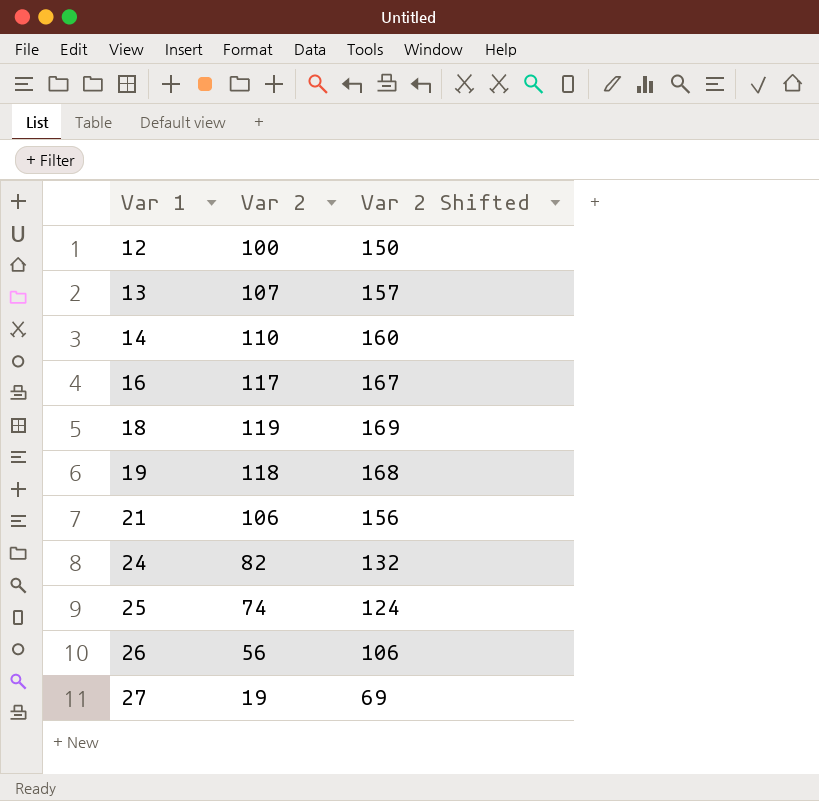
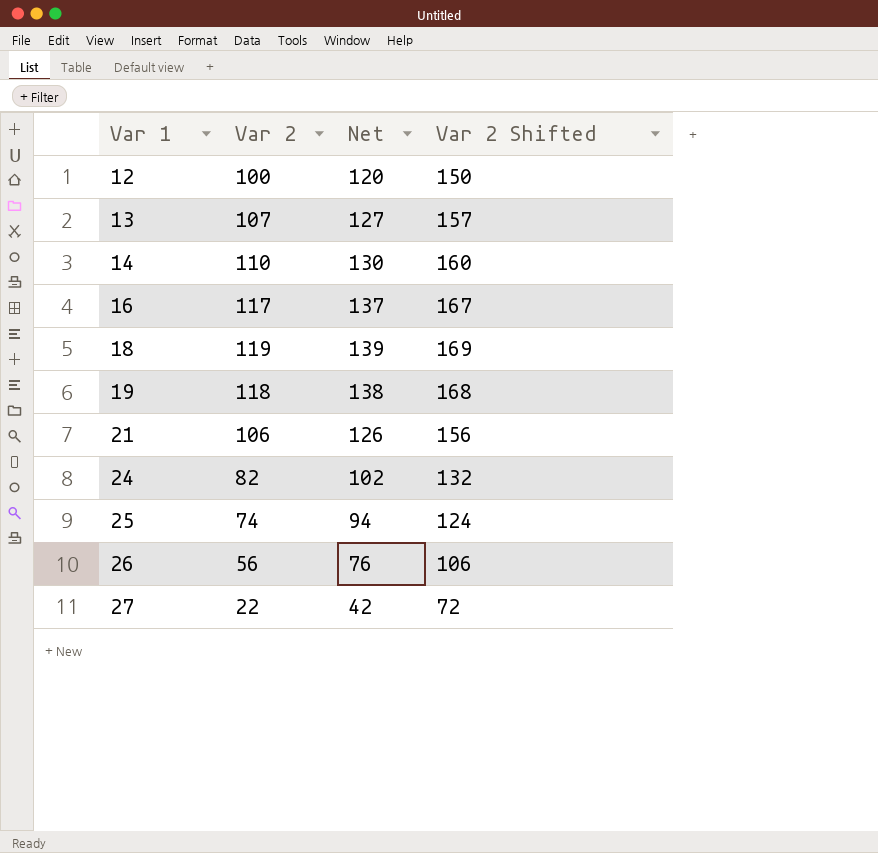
column Net | formula: none -> [Var 2] + 20
27 | Var 2: 19 -> 22
27 | Var 2 Shifted: 69 -> 72

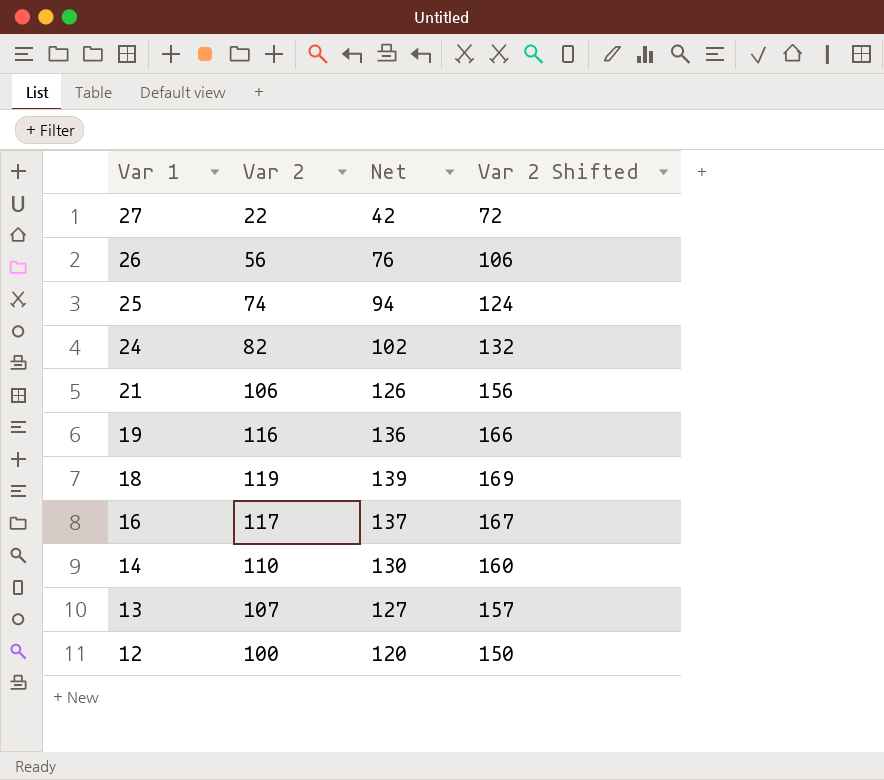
row order: Var 1 ascending -> Var 1 descending
19 | Var 2: 118 -> 116
19 | Net: 138 -> 136
19 | Var 2 Shifted: 168 -> 166

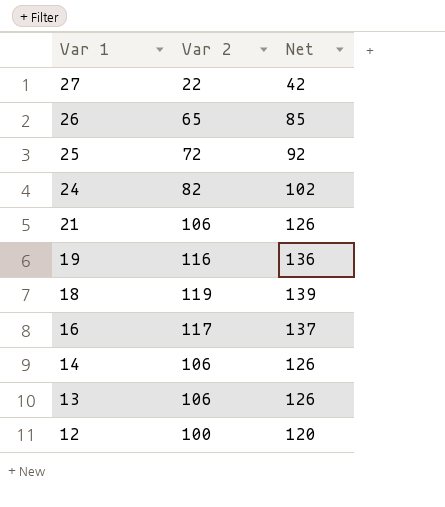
column Var 2 Shifted | formula: [Var 2] + 50 -> none
26 | Var 2: 56 -> 65
26 | Net: 76 -> 85
25 | Var 2: 74 -> 72
25 | Net: 94 -> 92
14 | Var 2: 110 -> 106
14 | Net: 130 -> 126
13 | Var 2: 107 -> 106
13 | Net: 127 -> 126

